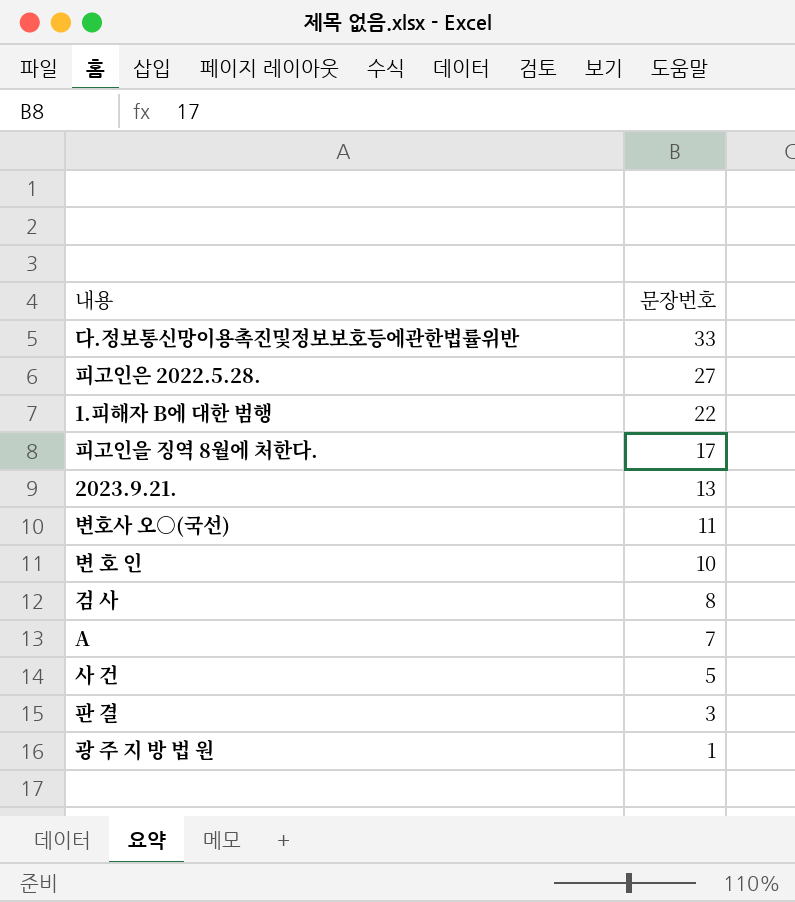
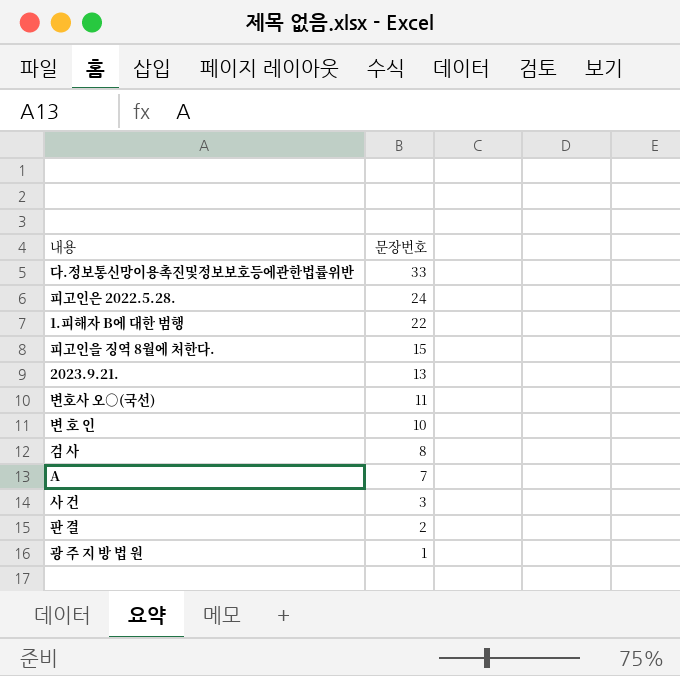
피고인은 2022.5.28. | 문장번호: 27 -> 24
피고인을 징역 8월에 처한다. | 문장번호: 17 -> 15
사 건 | 문장번호: 5 -> 3
판 결 | 문장번호: 3 -> 2

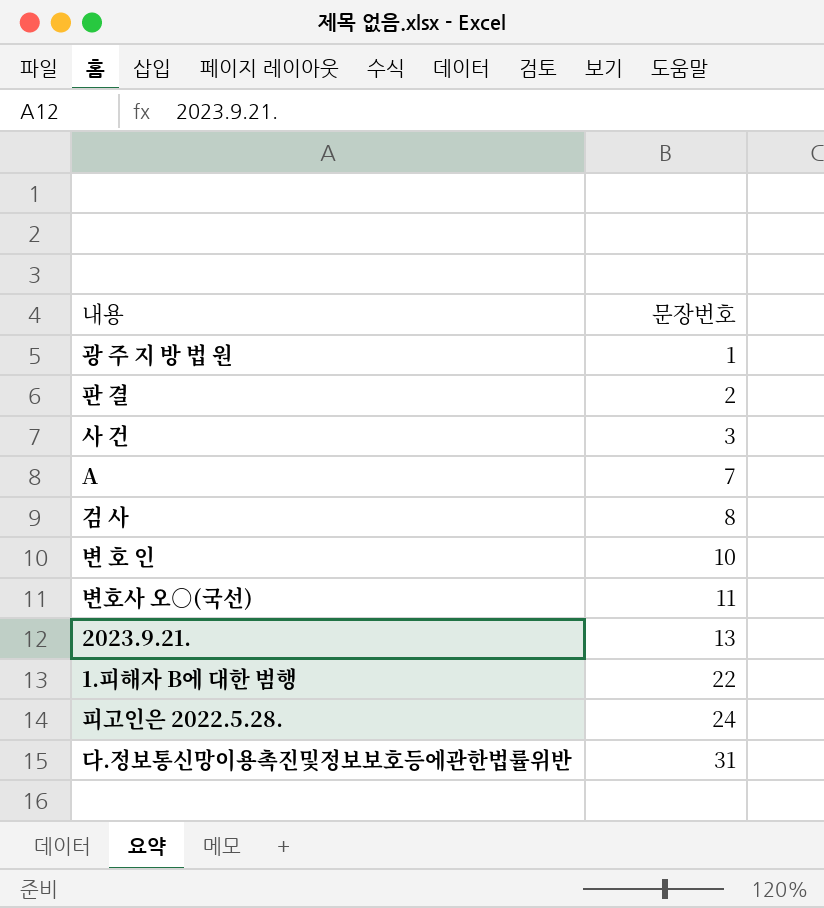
row order: 문장번호 descending -> 문장번호 ascending
row 피고인을 징역 8월에 처한다.: 15 -> none
다.정보통신망이용촉진및정보보호등에관한법률위반 | 문장번호: 33 -> 31

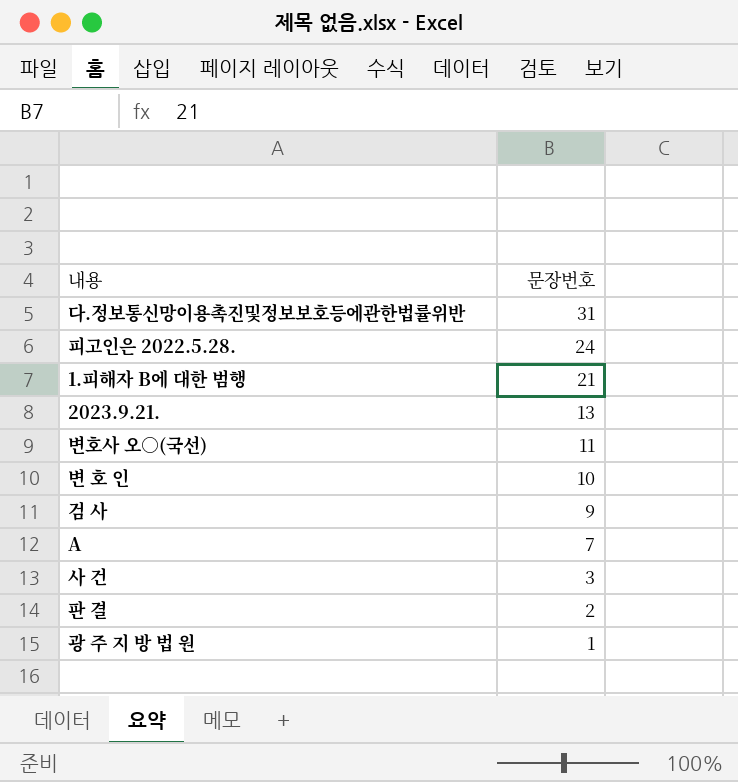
row order: 문장번호 ascending -> 문장번호 descending
1.피해자 B에 대한 범행 | 문장번호: 22 -> 21
검 사 | 문장번호: 8 -> 9

